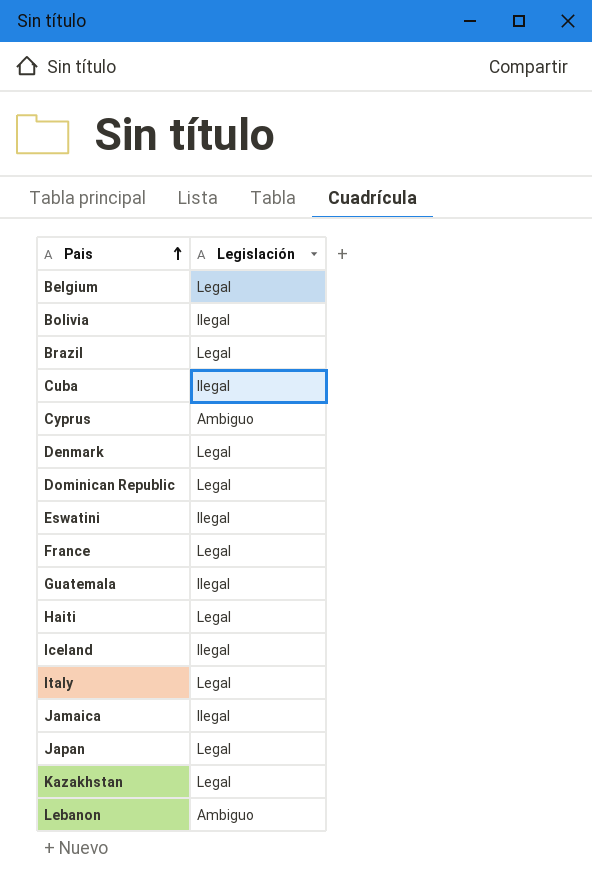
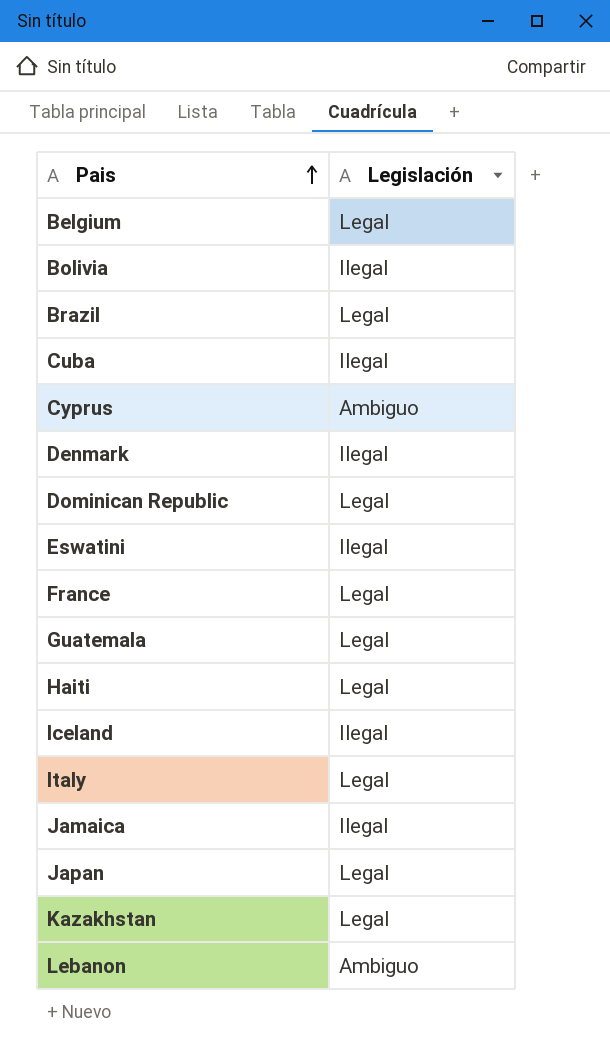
Denmark | Legislación: Legal -> Ilegal
Guatemala | Legislación: Ilegal -> Legal

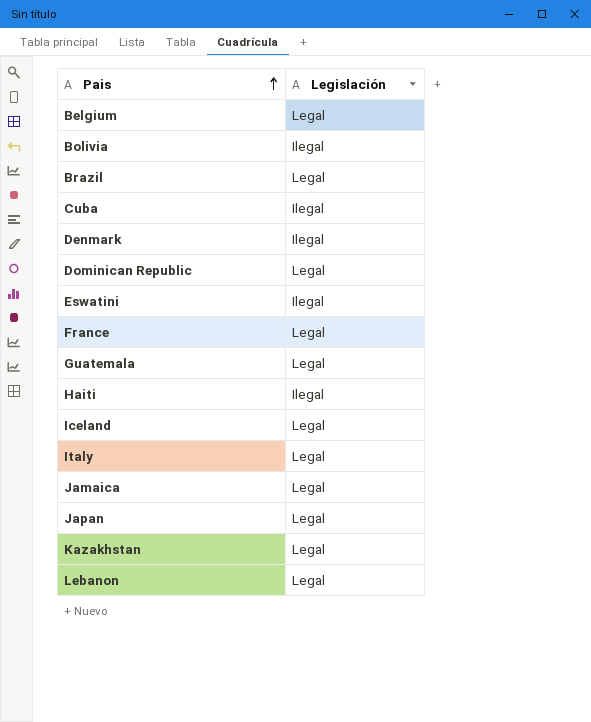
row Cyprus: Ambiguo -> none
Haiti | Legislación: Legal -> Ilegal
Iceland | Legislación: Ilegal -> Legal
Jamaica | Legislación: Ilegal -> Legal
Lebanon | Legislación: Ambiguo -> Legal

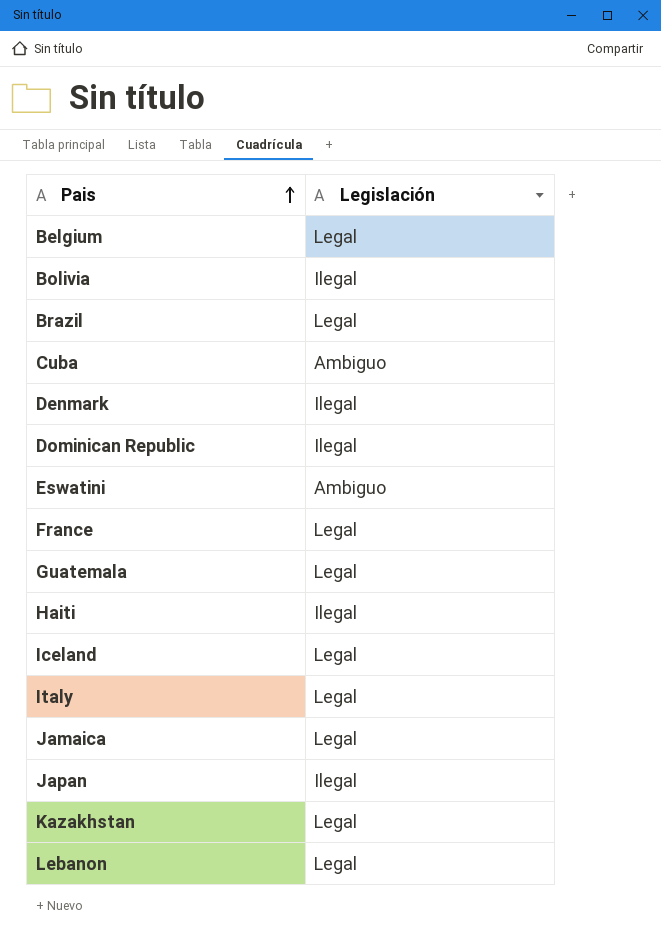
Cuba | Legislación: Ilegal -> Ambiguo
Dominican Republic | Legislación: Legal -> Ilegal
Eswatini | Legislación: Ilegal -> Ambiguo
Japan | Legislación: Legal -> Ilegal

